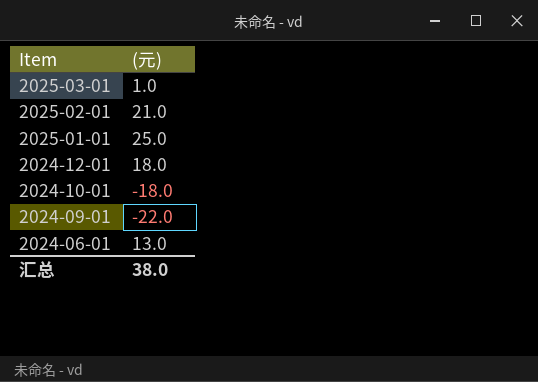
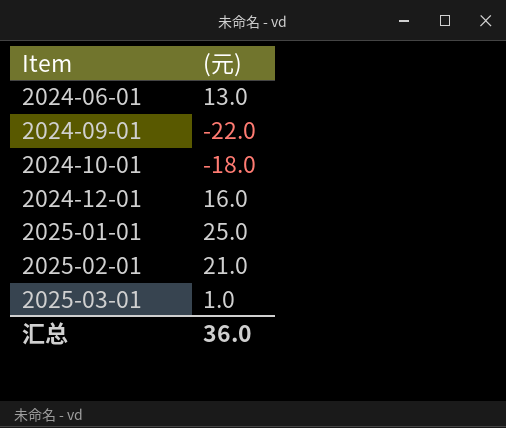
row order: Item descending -> Item ascending
2024-12-01 | (元): 18.0 -> 16.0
汇总 | (元): 38.0 -> 36.0

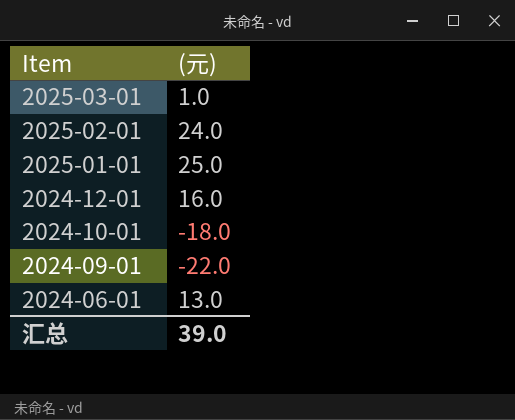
row order: Item ascending -> Item descending
2025-02-01 | (元): 21.0 -> 24.0
汇总 | (元): 36.0 -> 39.0

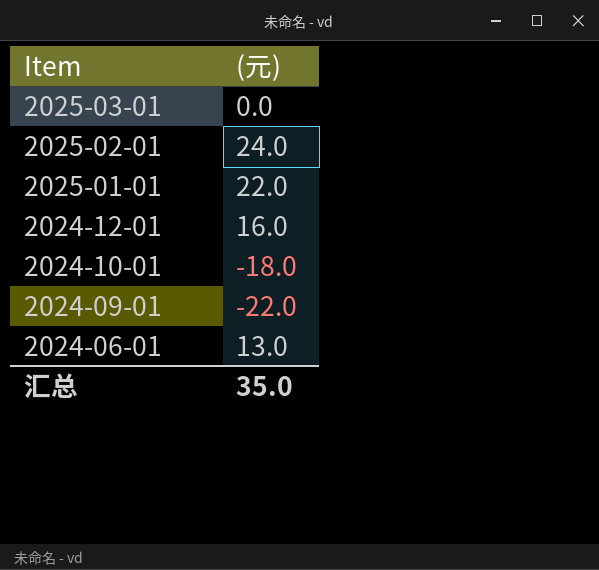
2025-03-01 | (元): 1.0 -> 0.0
2025-01-01 | (元): 25.0 -> 22.0
汇总 | (元): 39.0 -> 35.0

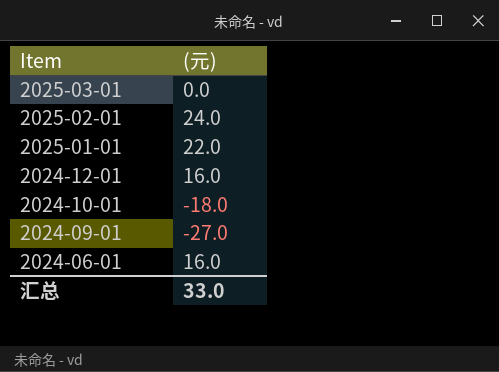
2024-09-01 | (元): -22.0 -> -27.0
2024-06-01 | (元): 13.0 -> 16.0
汇总 | (元): 35.0 -> 33.0

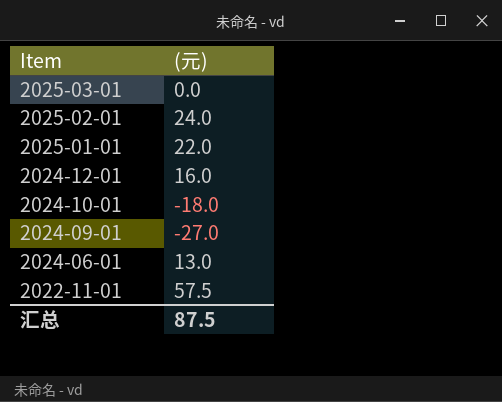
2024-06-01 | (元): 16.0 -> 13.0
row 2022-11-01: none -> 57.5
汇总 | (元): 33.0 -> 87.5

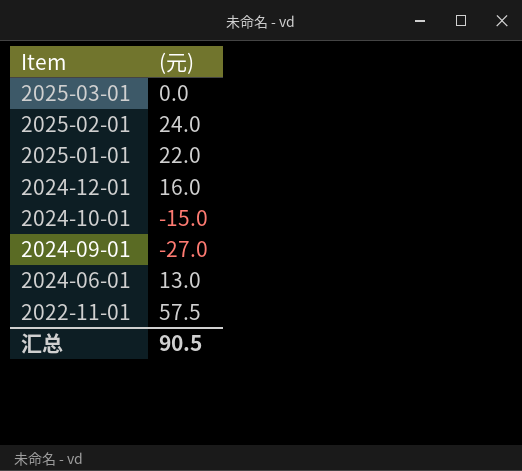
2024-10-01 | (元): -18.0 -> -15.0
汇总 | (元): 87.5 -> 90.5

